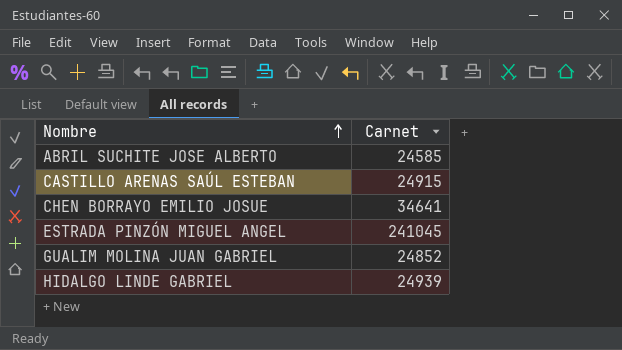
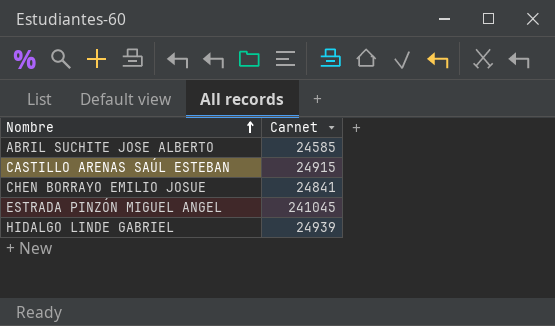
row GUALIM MOLINA JUAN GABRIEL: 24852 -> none
CHEN BORRAYO EMILIO JOSUE | Carnet: 34641 -> 24841

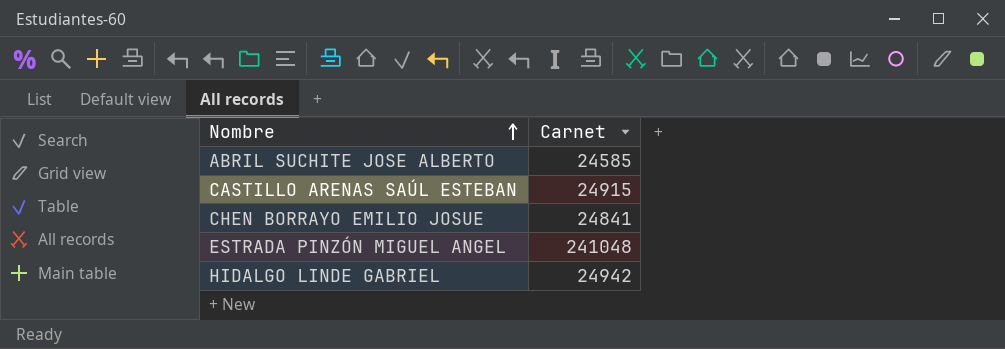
ESTRADA PINZÓN MIGUEL ANGEL | Carnet: 241045 -> 241048
HIDALGO LINDE GABRIEL | Carnet: 24939 -> 24942

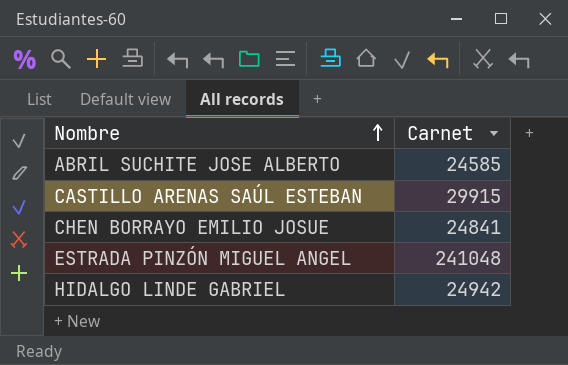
CASTILLO ARENAS SAÚL ESTEBAN | Carnet: 24915 -> 29915

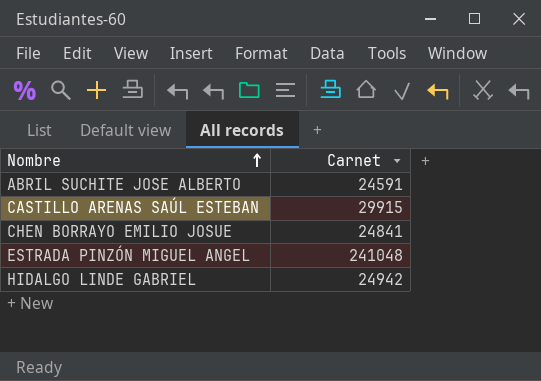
ABRIL SUCHITE JOSE ALBERTO | Carnet: 24585 -> 24591

